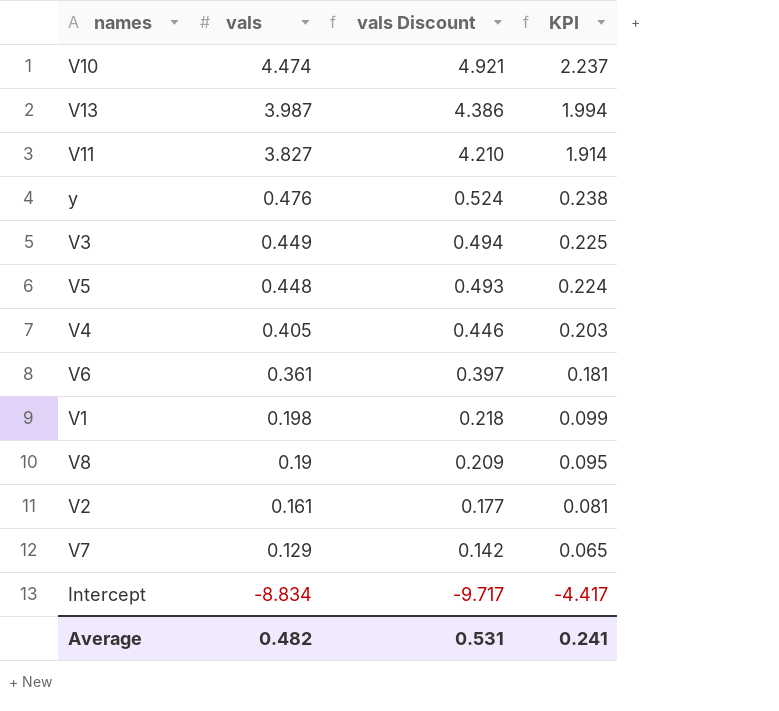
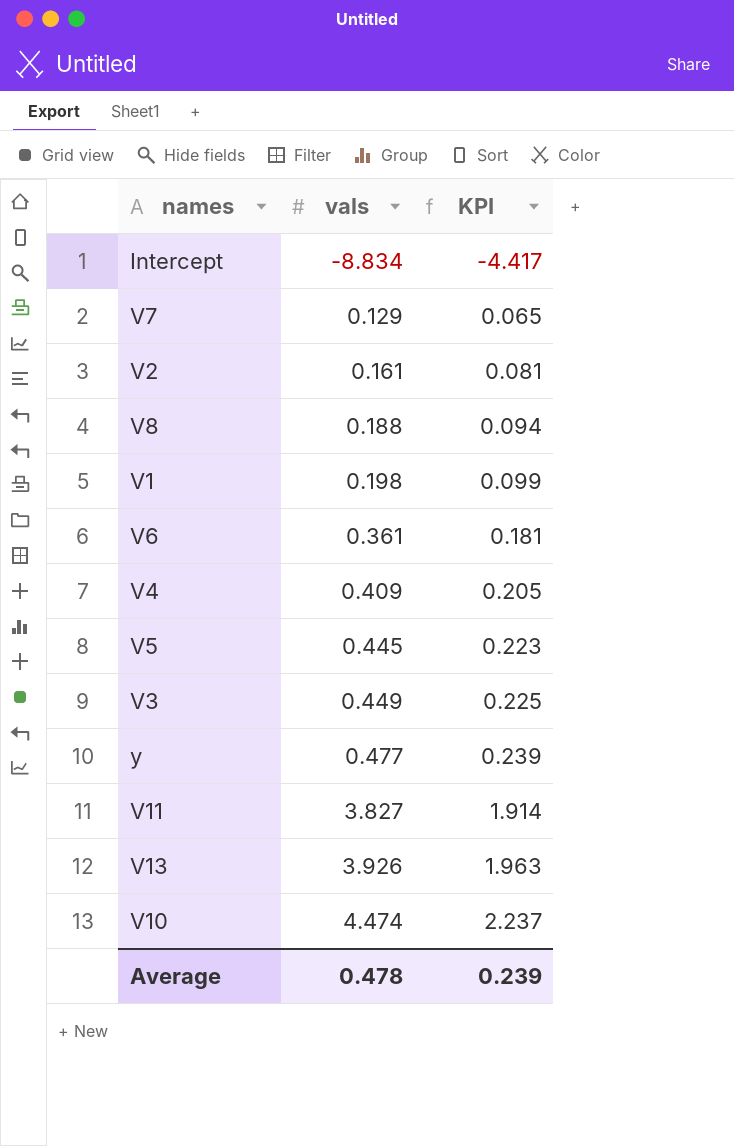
row order: vals descending -> vals ascending
column vals Discount | formula: [vals] * 1.1 -> none
V8 | vals: 0.19 -> 0.188
V8 | KPI: 0.095 -> 0.094
V4 | vals: 0.405 -> 0.409
V4 | KPI: 0.203 -> 0.205
V5 | vals: 0.448 -> 0.445
V5 | KPI: 0.224 -> 0.223
y | vals: 0.476 -> 0.477
y | KPI: 0.238 -> 0.239
V13 | vals: 3.987 -> 3.926
V13 | KPI: 1.994 -> 1.963
Average | vals: 0.482 -> 0.478
Average | KPI: 0.241 -> 0.239

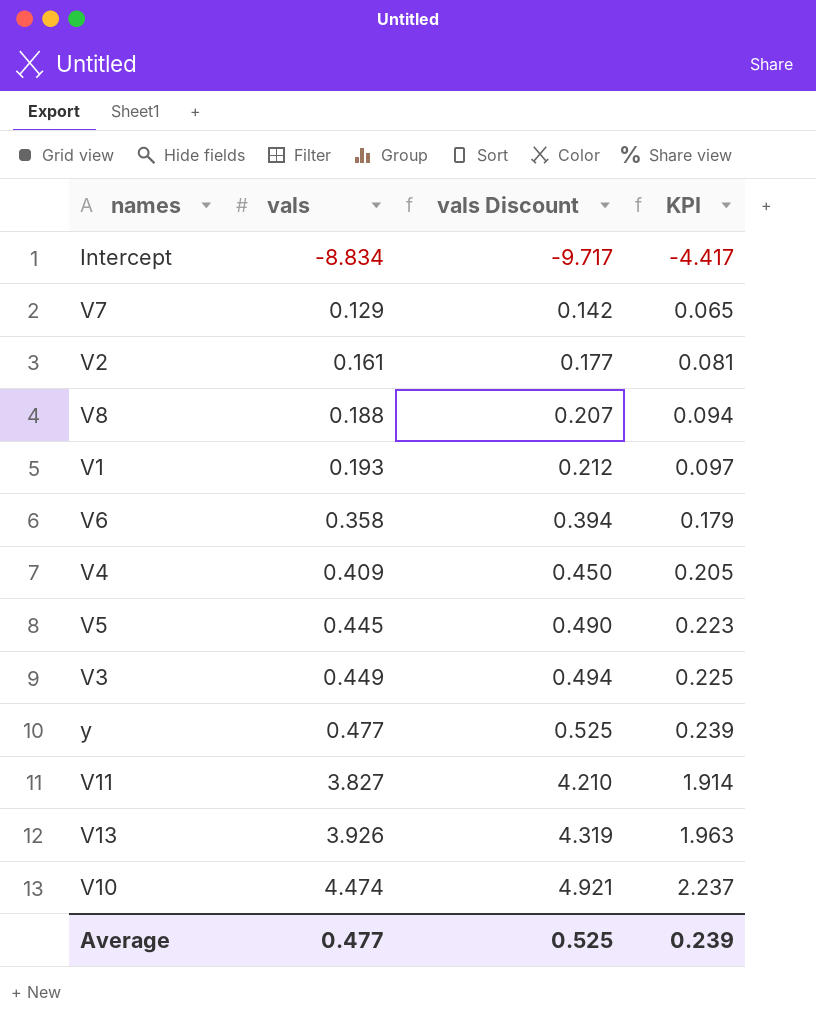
column vals Discount | formula: none -> [vals] * 1.1
V1 | vals: 0.198 -> 0.193
V1 | KPI: 0.099 -> 0.097
V6 | vals: 0.361 -> 0.358
V6 | KPI: 0.181 -> 0.179
Average | vals: 0.478 -> 0.477

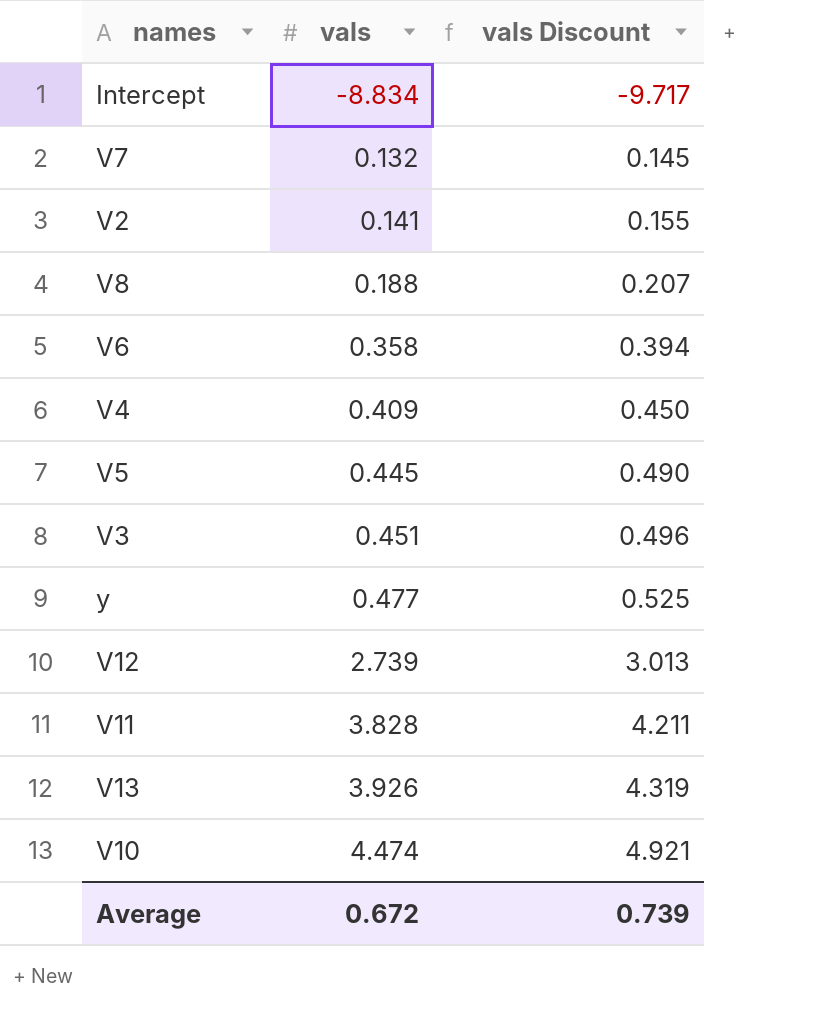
column KPI | formula: [vals] * 0.5 -> none
row V1: 0.193 | 0.212 | 0.097 -> none
V7 | vals: 0.129 -> 0.132
V7 | vals Discount: 0.142 -> 0.145
V2 | vals: 0.161 -> 0.141
V2 | vals Discount: 0.177 -> 0.155
V3 | vals: 0.449 -> 0.451
V3 | vals Discount: 0.494 -> 0.496
row V12: none -> 2.739 | 3.013
V11 | vals: 3.827 -> 3.828
V11 | vals Discount: 4.210 -> 4.211
Average | vals: 0.477 -> 0.672
Average | vals Discount: 0.525 -> 0.739

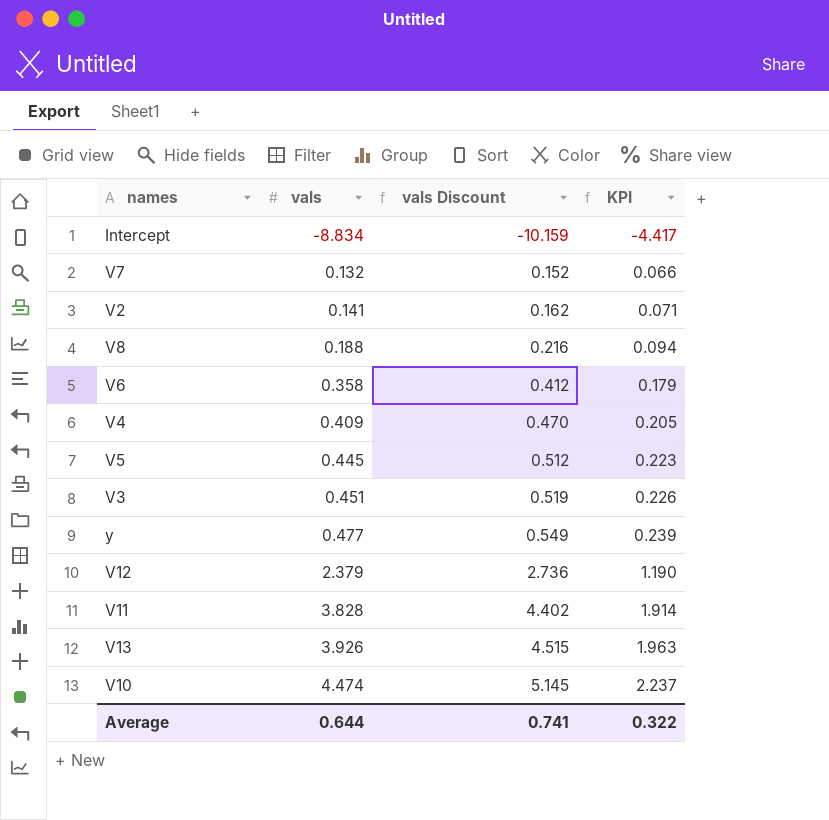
column vals Discount | formula: [vals] * 1.1 -> [vals] * 1.15
column KPI | formula: none -> [vals] * 0.5
V12 | vals: 2.739 -> 2.379
Average | vals: 0.672 -> 0.644
Average | vals Discount: 0.739 -> 0.741

